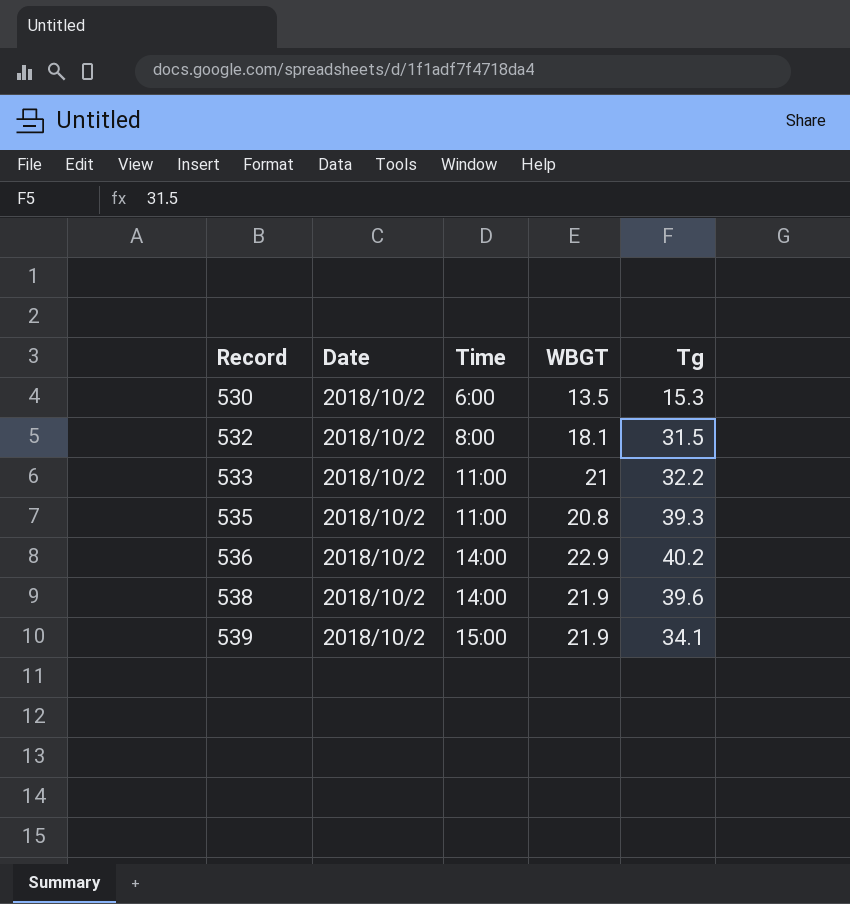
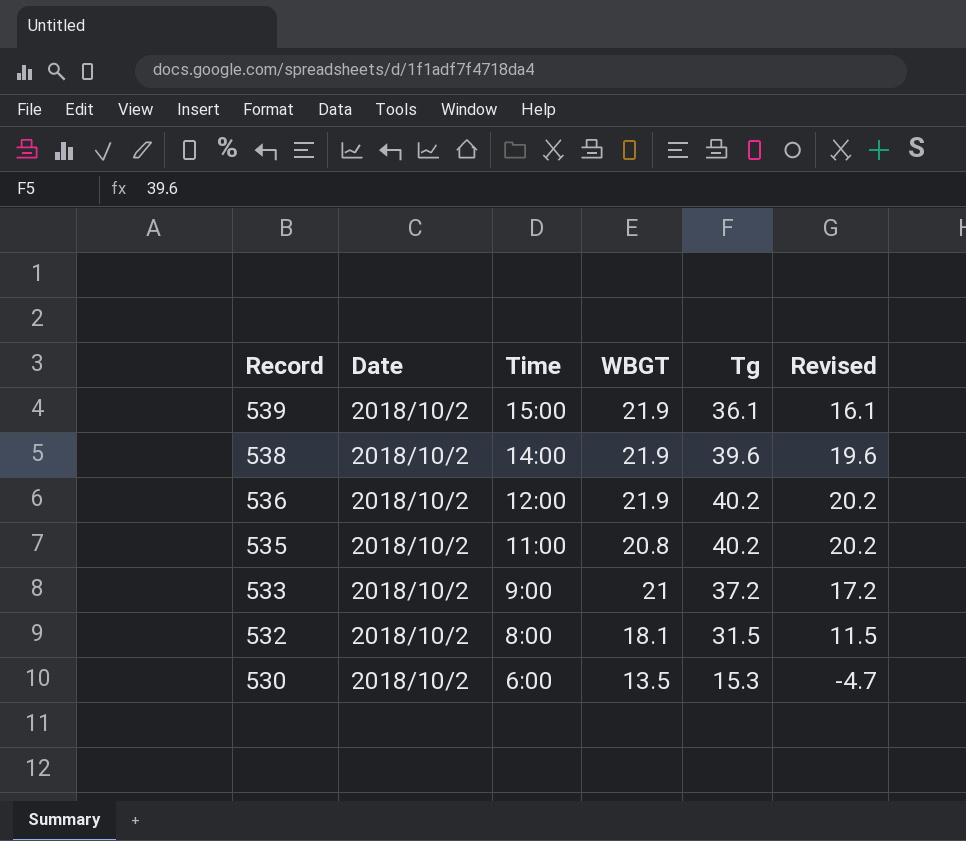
row order: Record ascending -> Record descending
column Revised | formula: none -> [Tg] - 20
539 | Tg: 34.1 -> 36.1
536 | Time: 14:00 -> 12:00
536 | WBGT: 22.9 -> 21.9
535 | Tg: 39.3 -> 40.2
533 | Time: 11:00 -> 9:00
533 | Tg: 32.2 -> 37.2

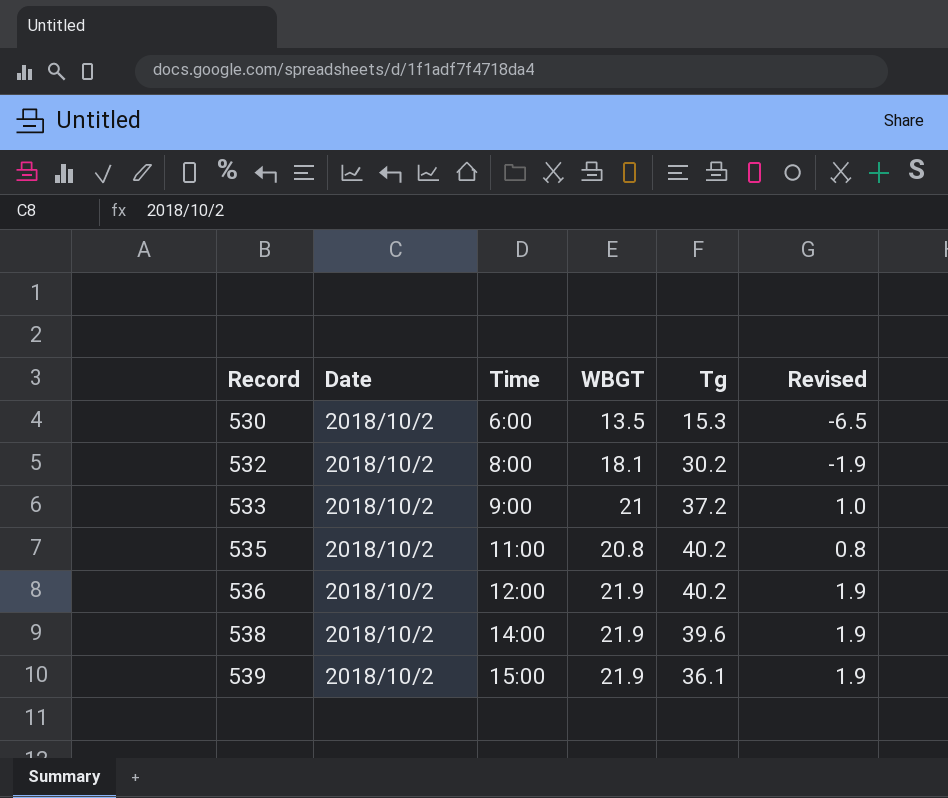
row order: Record descending -> Record ascending
column Revised | formula: [Tg] - 20 -> [WBGT] - 20
532 | Tg: 31.5 -> 30.2

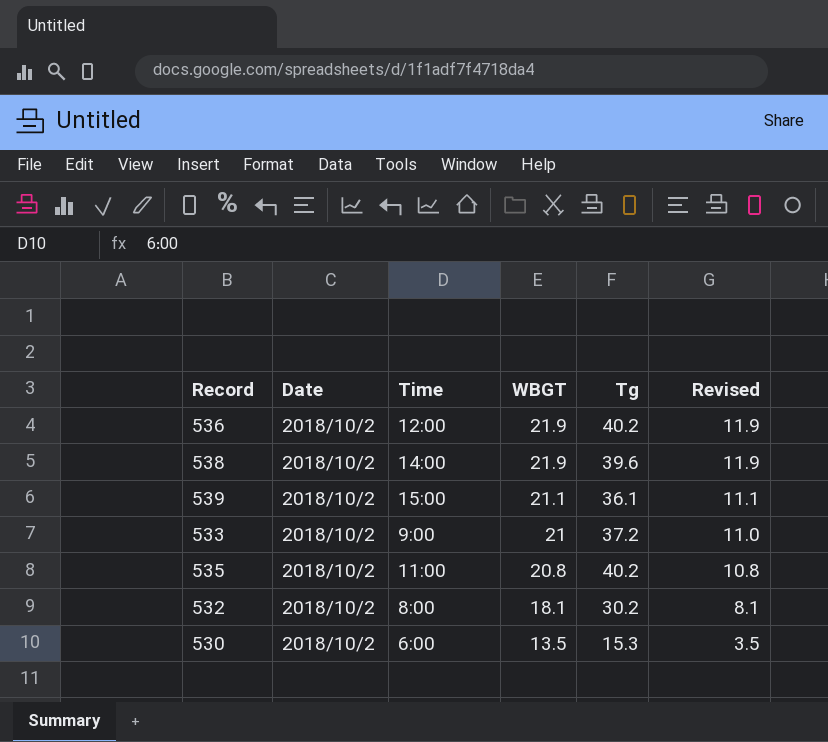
row order: Record ascending -> WBGT descending
column Revised | formula: [WBGT] - 20 -> [WBGT] - 10
539 | WBGT: 21.9 -> 21.1

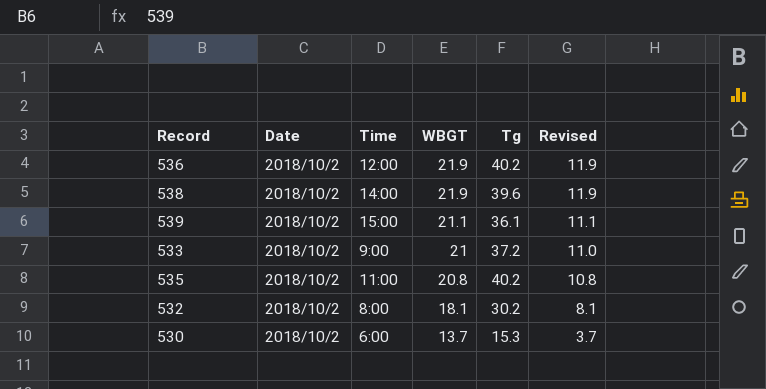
530 | WBGT: 13.5 -> 13.7
530 | Revised: 3.5 -> 3.7

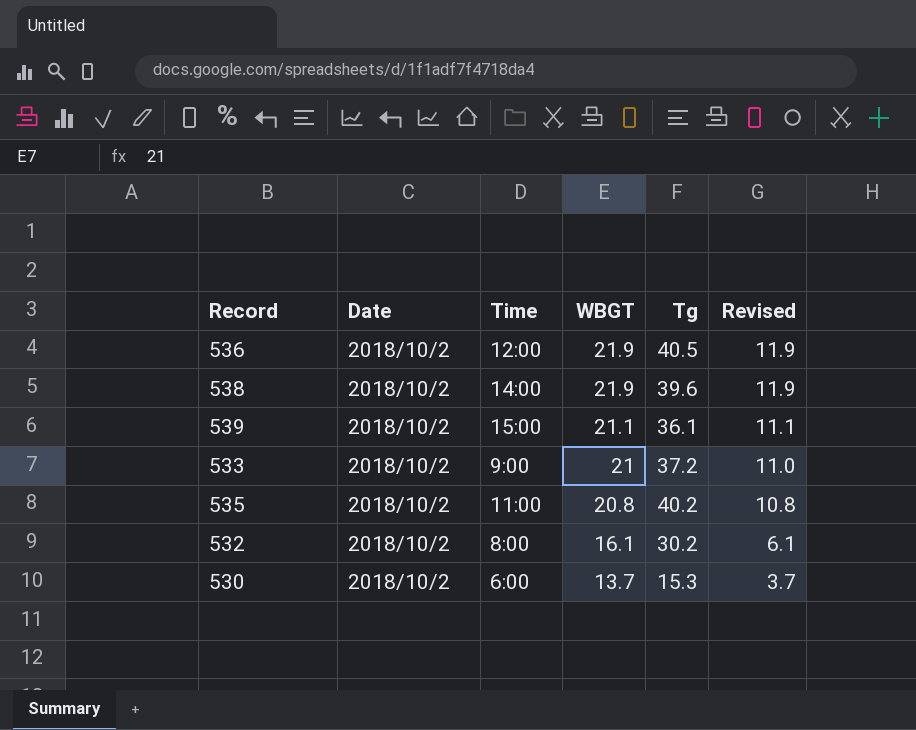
536 | Tg: 40.2 -> 40.5
532 | WBGT: 18.1 -> 16.1
532 | Revised: 8.1 -> 6.1

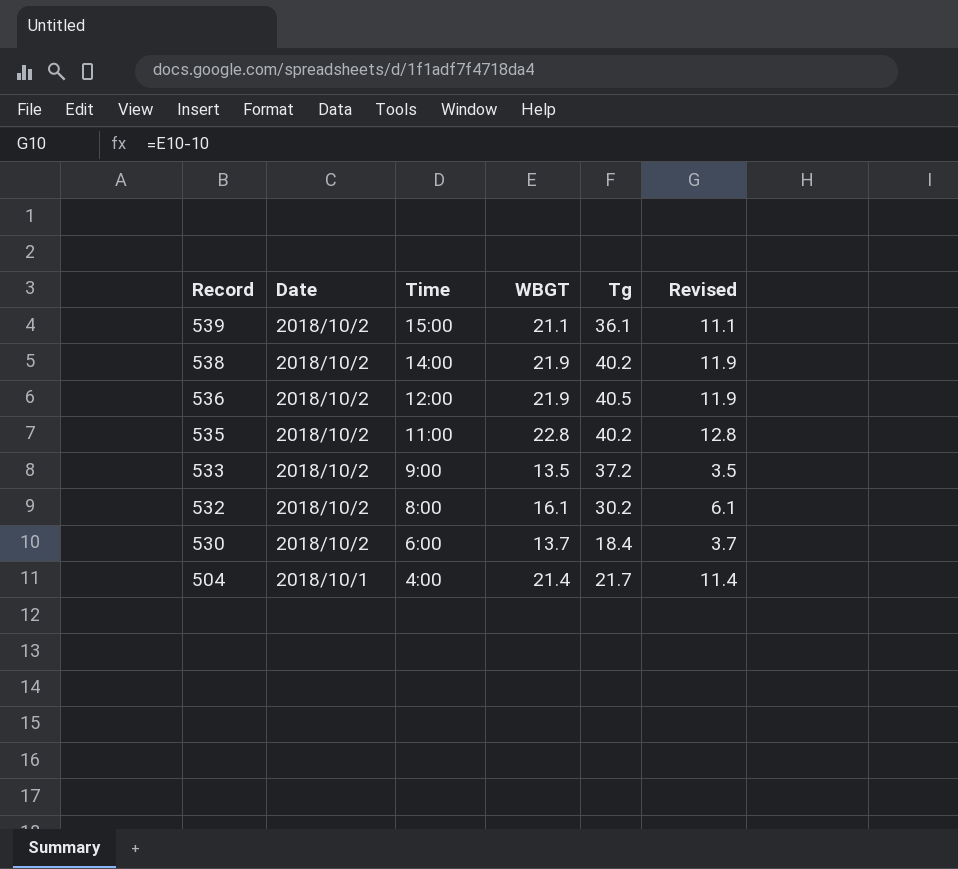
row order: WBGT descending -> Record descending
538 | Tg: 39.6 -> 40.2
535 | WBGT: 20.8 -> 22.8
535 | Revised: 10.8 -> 12.8
533 | WBGT: 21 -> 13.5
533 | Revised: 11.0 -> 3.5
530 | Tg: 15.3 -> 18.4
row 504: none -> 2018/10/1 | 4:00 | 21.4 | 21.7 | 11.4

